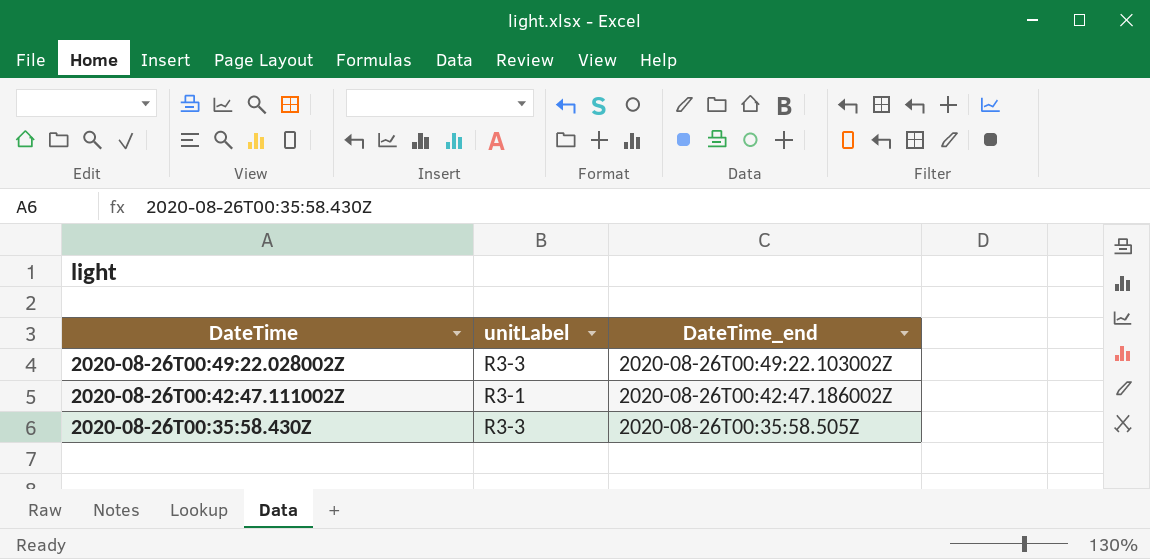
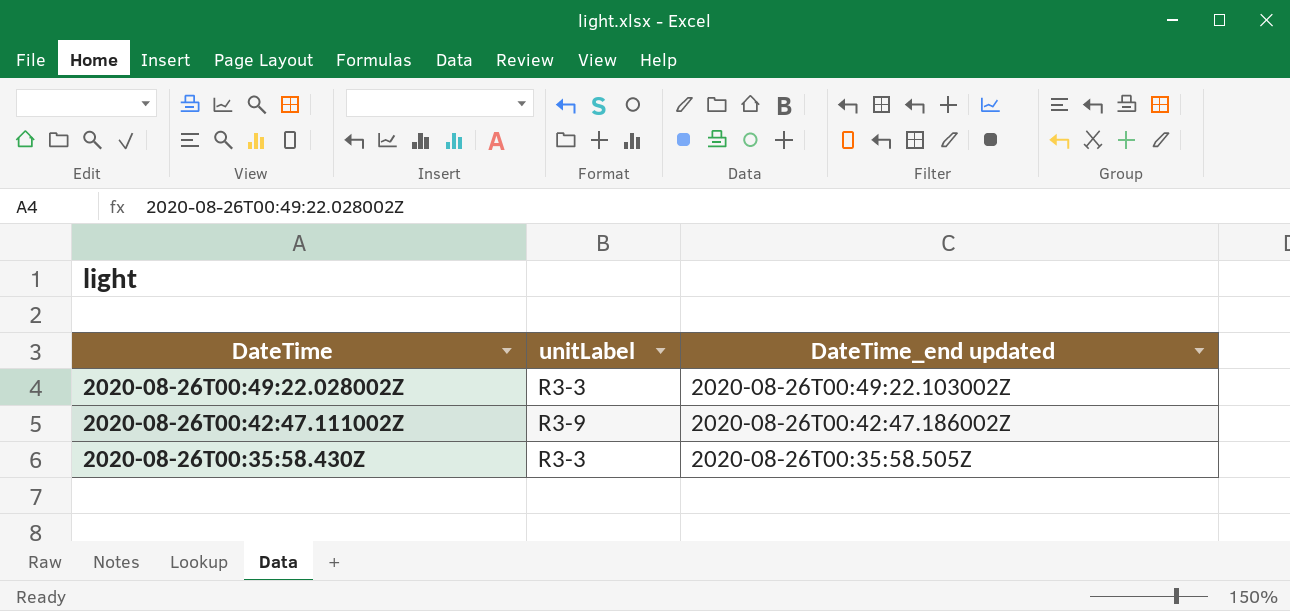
column name: DateTime_end -> DateTime_end updated
2020-08-26T00:42:47.111002Z | unitLabel: R3-1 -> R3-9

